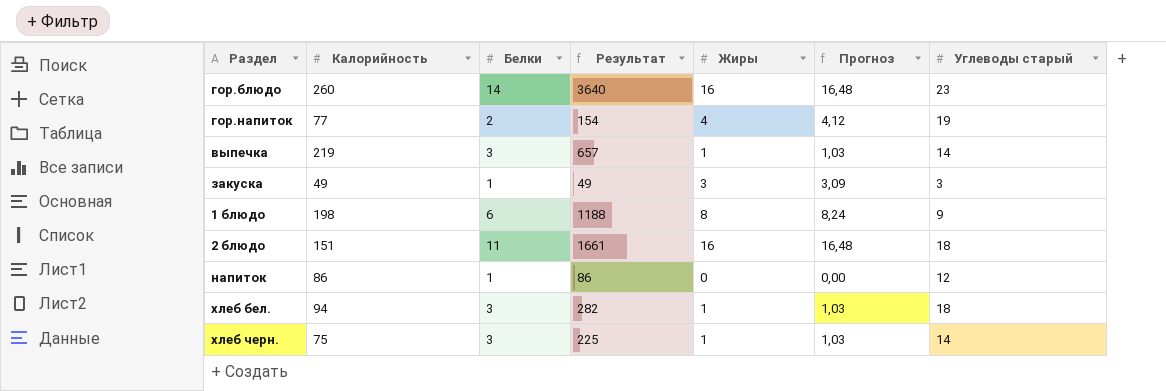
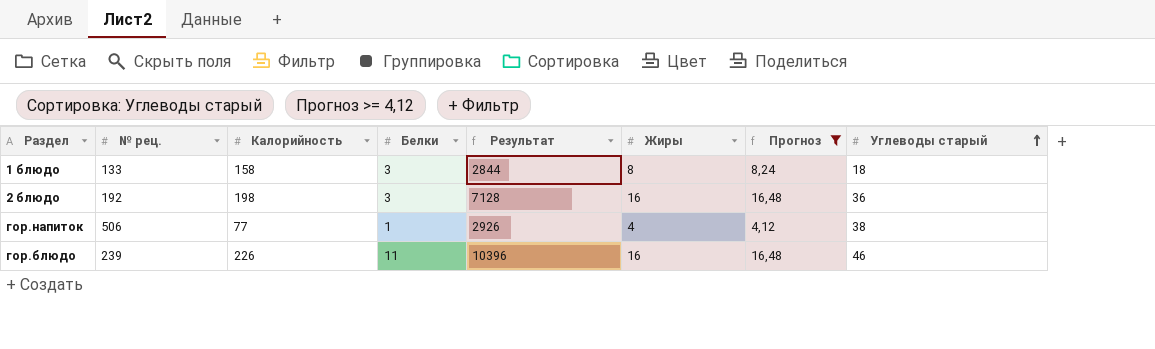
filter: none -> Прогноз >= 4,12
row order: none -> Углеводы старый ascending
column № рец. | position: none -> 2
column Результат | formula: [Калорийность] * [Белки] -> [Калорийность] * [Углеводы старый]
1 блюдо | Калорийность: 198 -> 158
1 блюдо | Белки: 6 -> 3
1 блюдо | Углеводы старый: 9 -> 18
2 блюдо | Калорийность: 151 -> 198
2 блюдо | Белки: 11 -> 3
2 блюдо | Углеводы старый: 18 -> 36
гор.напиток | Белки: 2 -> 1
гор.напиток | Углеводы старый: 19 -> 38
гор.блюдо | Калорийность: 260 -> 226
гор.блюдо | Белки: 14 -> 11
гор.блюдо | Углеводы старый: 23 -> 46

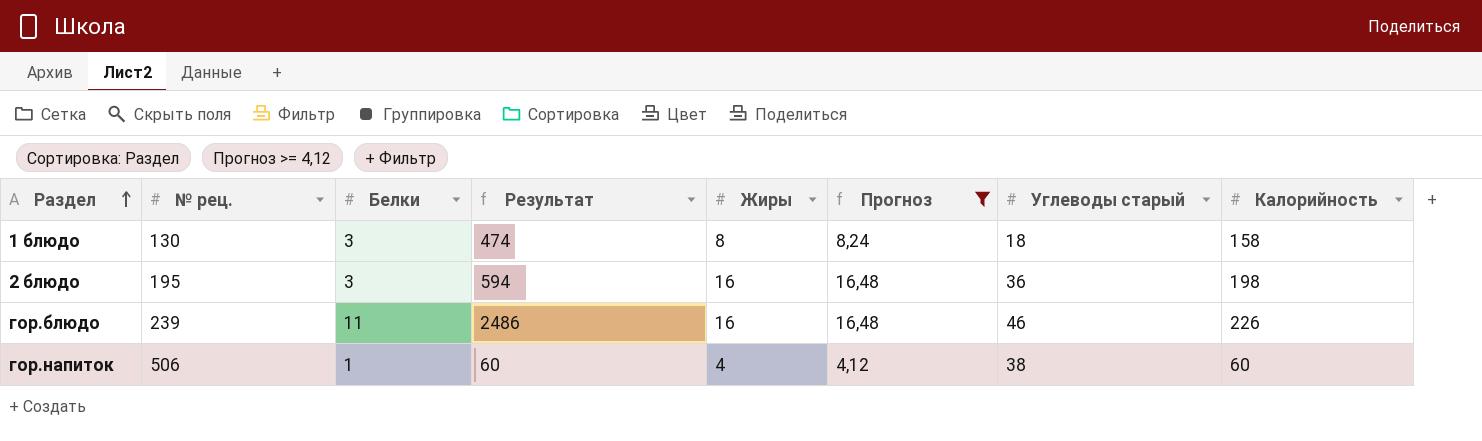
row order: Углеводы старый ascending -> Раздел ascending
column Результат | formula: [Калорийность] * [Углеводы старый] -> [Белки] * [Калорийность]
column Калорийность | position: 3 -> 8
1 блюдо | № рец.: 133 -> 130
2 блюдо | № рец.: 192 -> 195
гор.напиток | Калорийность: 77 -> 60

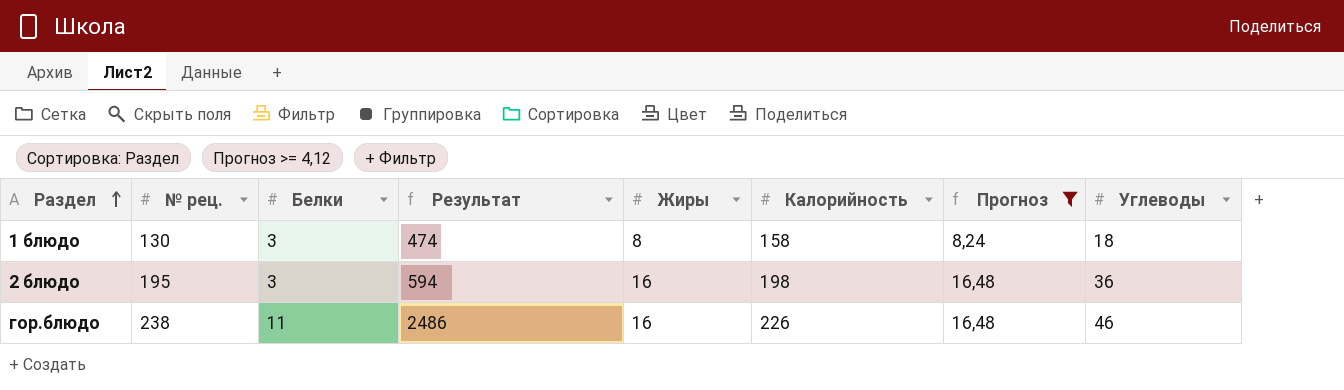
column Калорийность | position: 8 -> 6
column name: Углеводы старый -> Углеводы
row гор.напиток: 506 | 1 | 60 | 4 | 4,12 | 38 | 60 -> none
гор.блюдо | № рец.: 239 -> 238

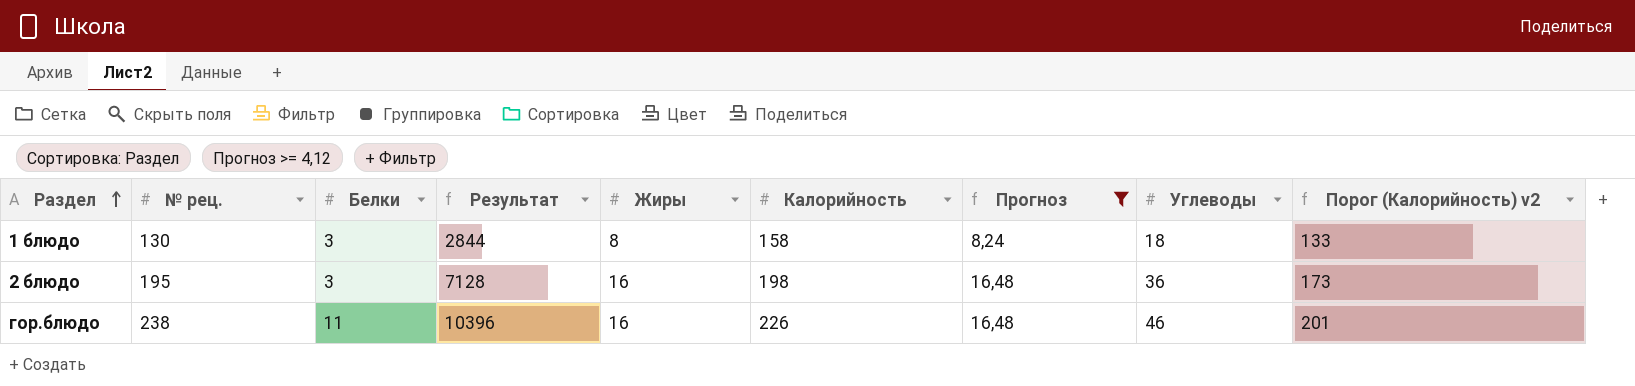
column Результат | formula: [Белки] * [Калорийность] -> [Калорийность] * [Углеводы]
column Порог (Калорийность) v2 | formula: none -> [Калорийность] - 25

